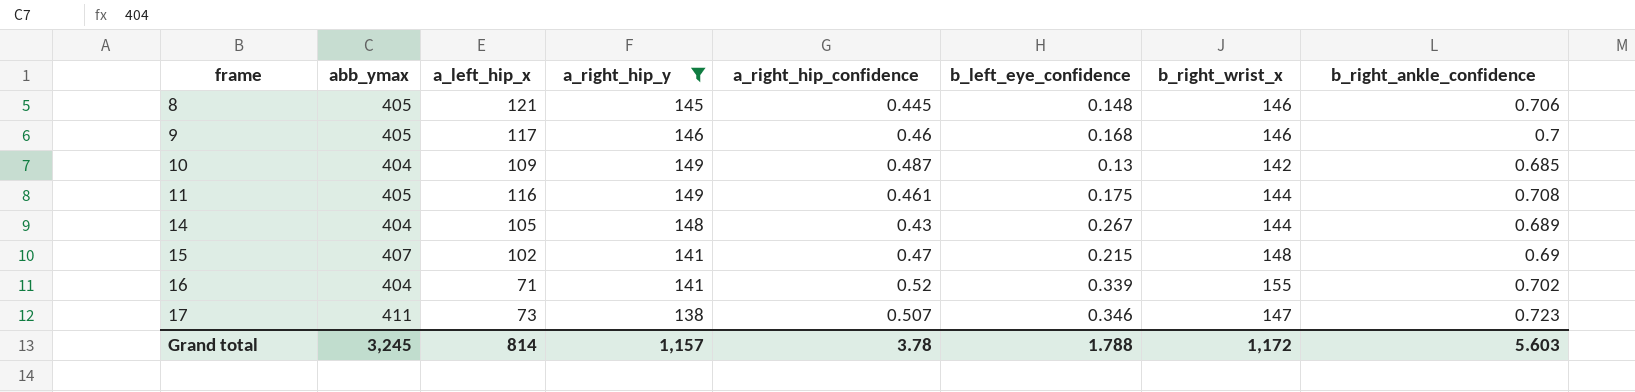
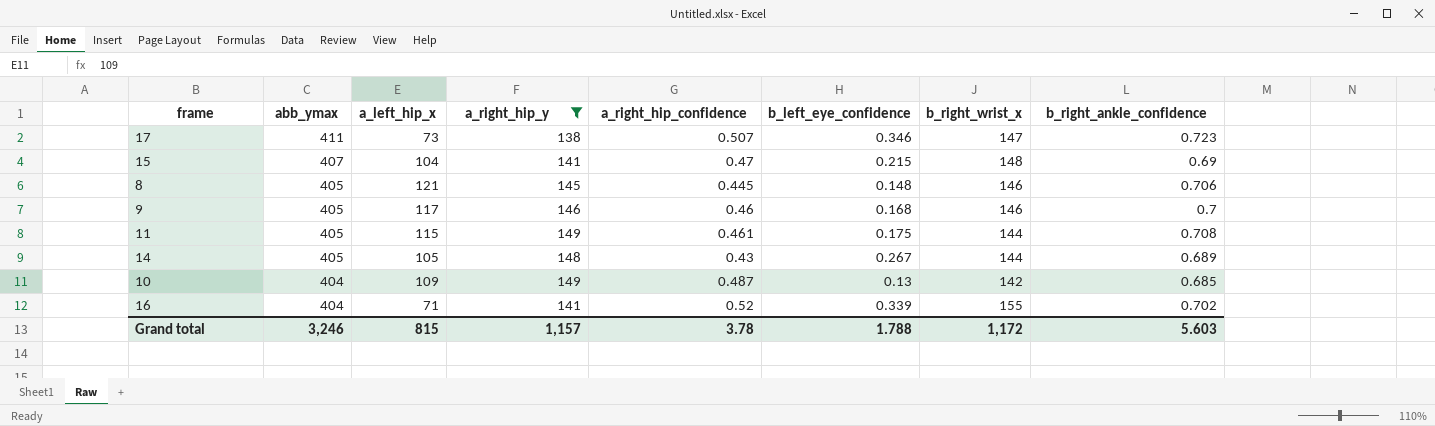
row order: frame ascending -> abb_ymax descending
15 | a_left_hip_x: 102 -> 104
11 | a_left_hip_x: 116 -> 115
14 | abb_ymax: 404 -> 405
Grand total | abb_ymax: 3,245 -> 3,246
Grand total | a_left_hip_x: 814 -> 815

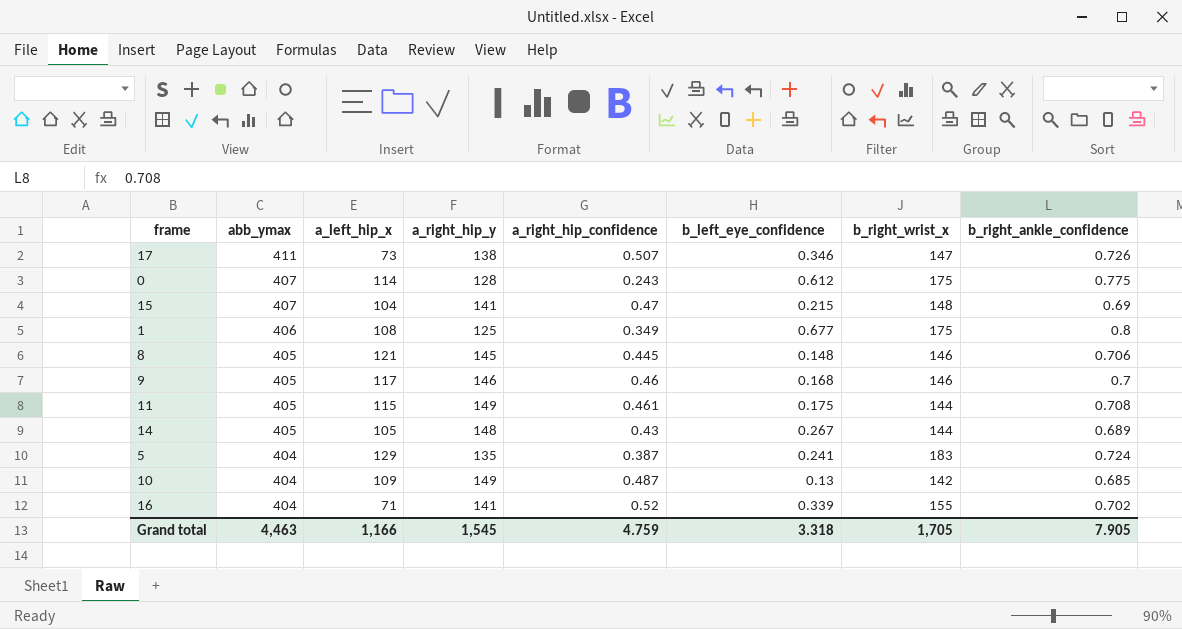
filter: a_right_hip_y >= 138 -> none
17 | b_right_ankle_confidence: 0.723 -> 0.726
Grand total | abb_ymax: 3,246 -> 4,463
Grand total | a_left_hip_x: 815 -> 1,166
Grand total | a_right_hip_y: 1,157 -> 1,545
Grand total | a_right_hip_confidence: 3.78 -> 4.759
Grand total | b_left_eye_confidence: 1.788 -> 3.318
Grand total | b_right_wrist_x: 1,172 -> 1,705
Grand total | b_right_ankle_confidence: 5.603 -> 7.905

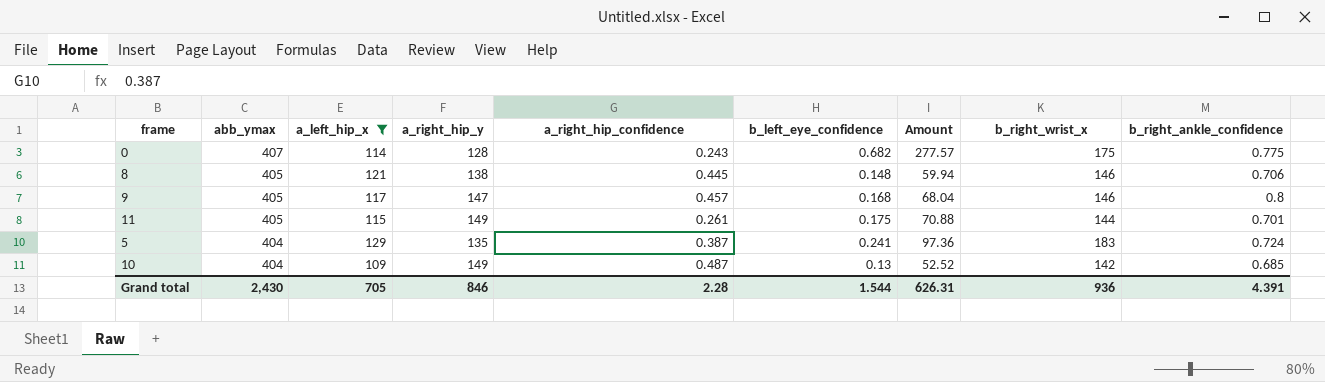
filter: none -> a_left_hip_x >= 109
column Amount | formula: none -> [abb_ymax] * [b_left_eye_confidence]
0 | b_left_eye_confidence: 0.612 -> 0.682
8 | a_right_hip_y: 145 -> 138
9 | a_right_hip_y: 146 -> 147
9 | a_right_hip_confidence: 0.46 -> 0.457
9 | b_right_ankle_confidence: 0.7 -> 0.8
11 | a_right_hip_confidence: 0.461 -> 0.261
11 | b_right_ankle_confidence: 0.708 -> 0.701
Grand total | abb_ymax: 4,463 -> 2,430
Grand total | a_left_hip_x: 1,166 -> 705
Grand total | a_right_hip_y: 1,545 -> 846
Grand total | a_right_hip_confidence: 4.759 -> 2.28
Grand total | b_left_eye_confidence: 3.318 -> 1.544
Grand total | b_right_wrist_x: 1,705 -> 936
Grand total | b_right_ankle_confidence: 7.905 -> 4.391

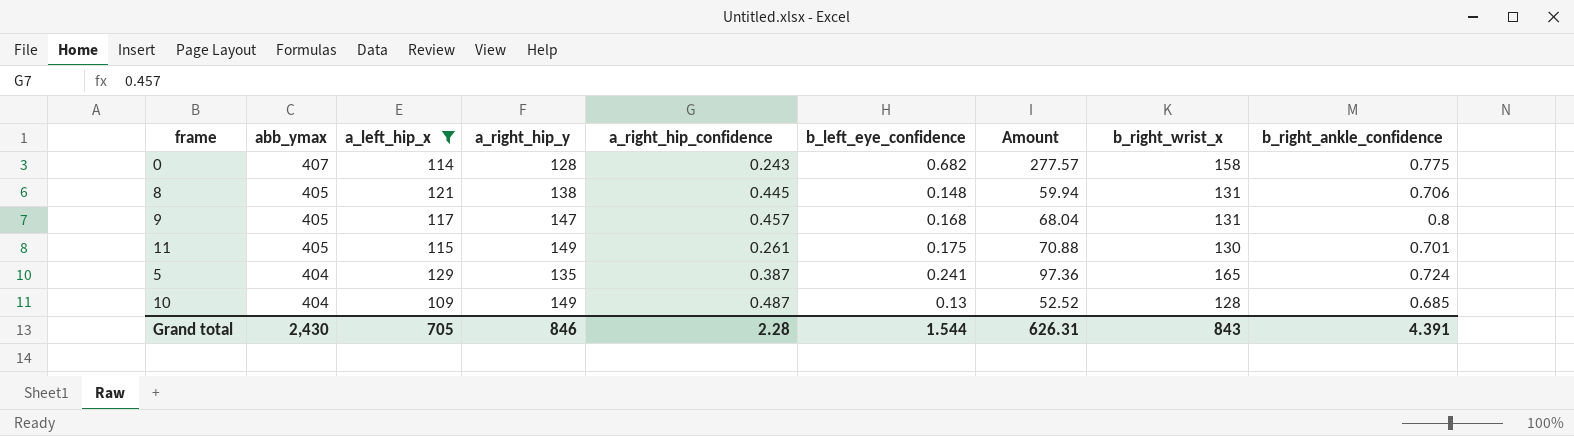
0 | b_right_wrist_x: 175 -> 158
8 | b_right_wrist_x: 146 -> 131
9 | b_right_wrist_x: 146 -> 131
11 | b_right_wrist_x: 144 -> 130
5 | b_right_wrist_x: 183 -> 165
10 | b_right_wrist_x: 142 -> 128
Grand total | b_right_wrist_x: 936 -> 843

